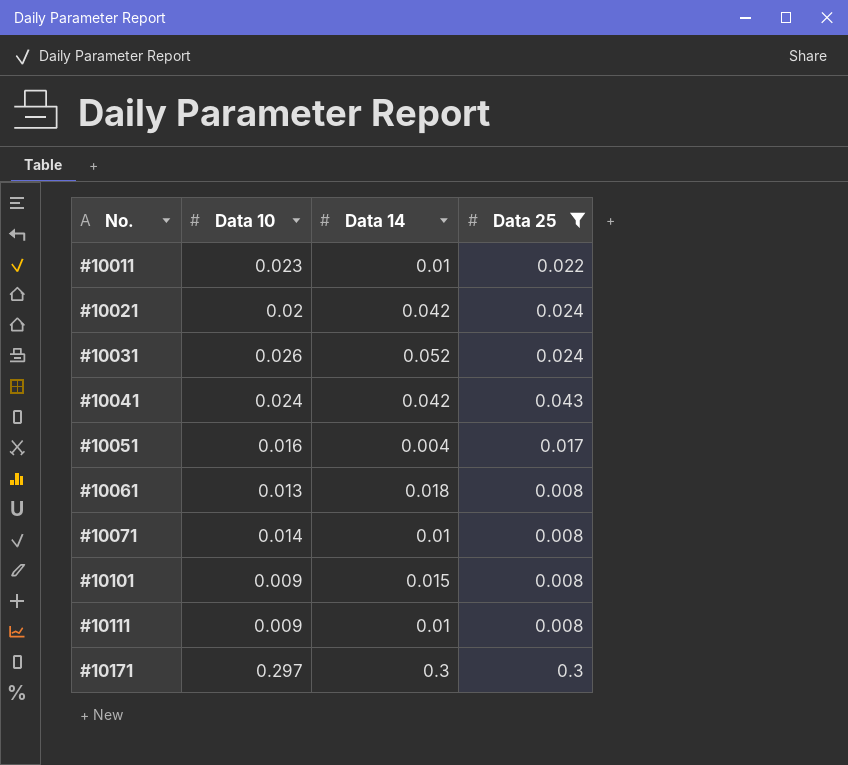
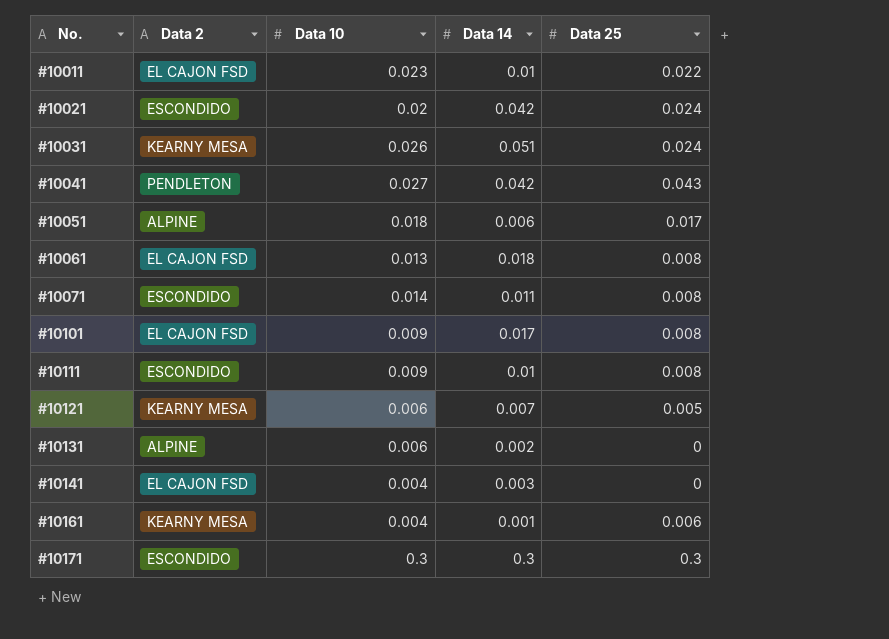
filter: Data 25 >= 0.008 -> none
column Data 2 | position: none -> 2
#10031 | Data 14: 0.052 -> 0.051
#10041 | Data 10: 0.024 -> 0.027
#10051 | Data 10: 0.016 -> 0.018
#10051 | Data 14: 0.004 -> 0.006
#10071 | Data 14: 0.01 -> 0.011
#10101 | Data 14: 0.015 -> 0.017
#10171 | Data 10: 0.297 -> 0.3

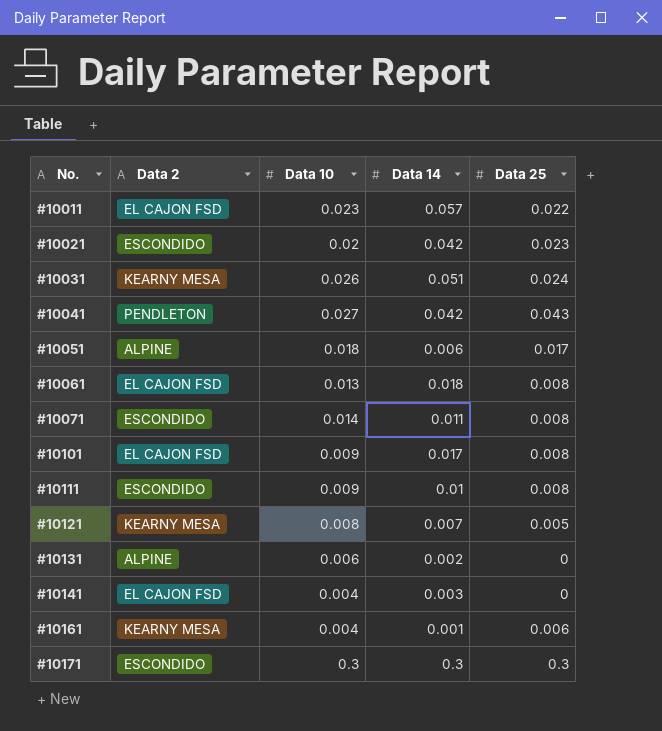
#10011 | Data 14: 0.01 -> 0.057
#10021 | Data 25: 0.024 -> 0.023
#10121 | Data 10: 0.006 -> 0.008

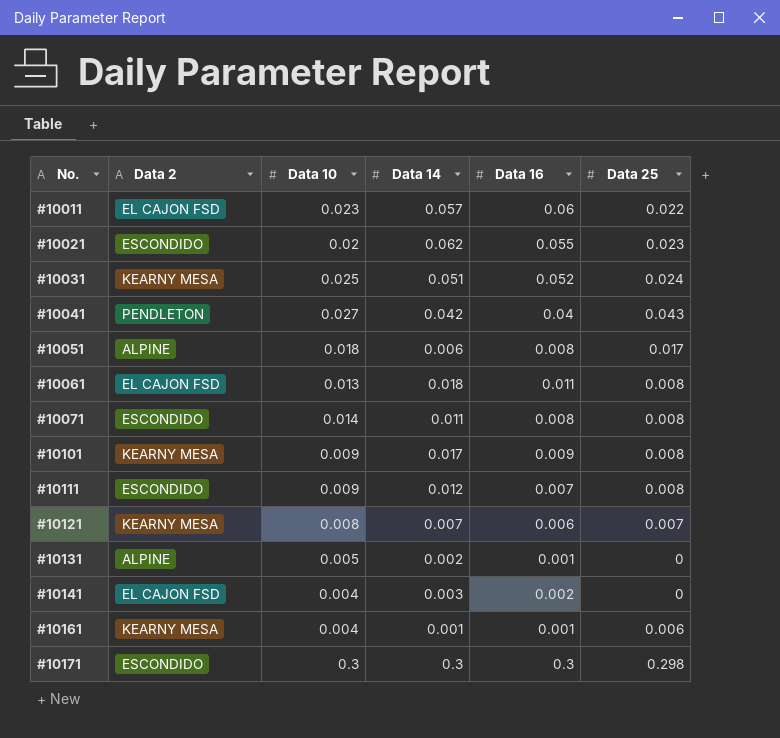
column Data 16 | position: none -> 5
#10021 | Data 14: 0.042 -> 0.062
#10031 | Data 10: 0.026 -> 0.025
#10101 | Data 2: EL CAJON FSD -> KEARNY MESA
#10111 | Data 14: 0.01 -> 0.012
#10121 | Data 25: 0.005 -> 0.007
#10131 | Data 10: 0.006 -> 0.005
#10171 | Data 25: 0.3 -> 0.298

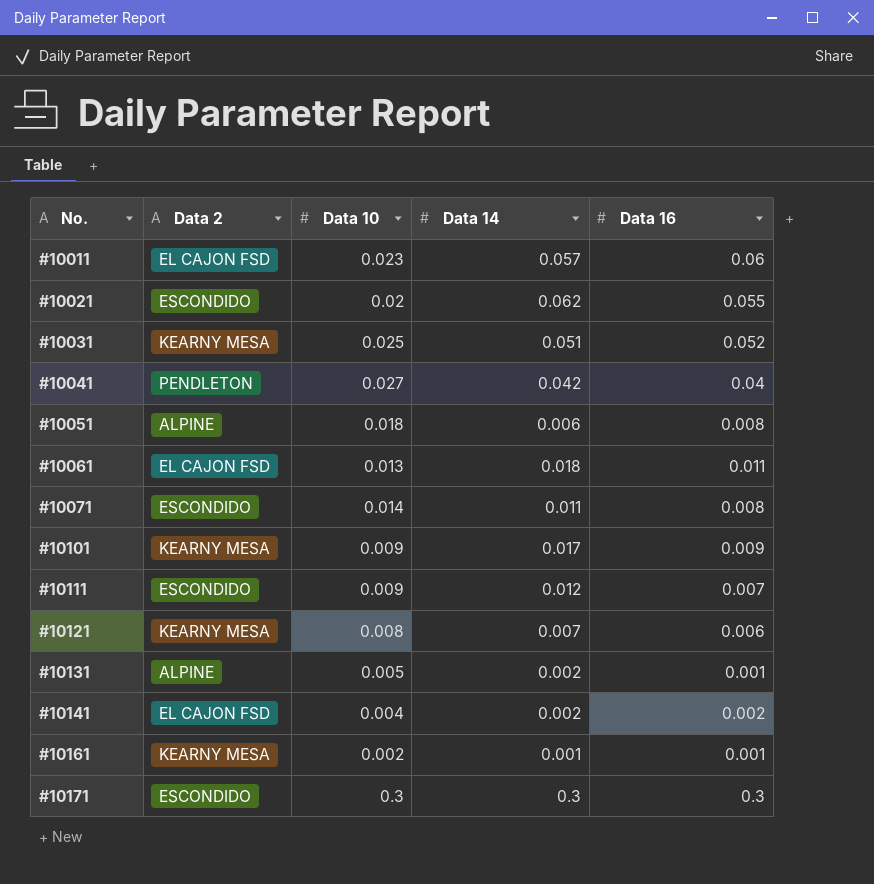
column Data 25 | position: 6 -> none
#10141 | Data 14: 0.003 -> 0.002
#10161 | Data 10: 0.004 -> 0.002

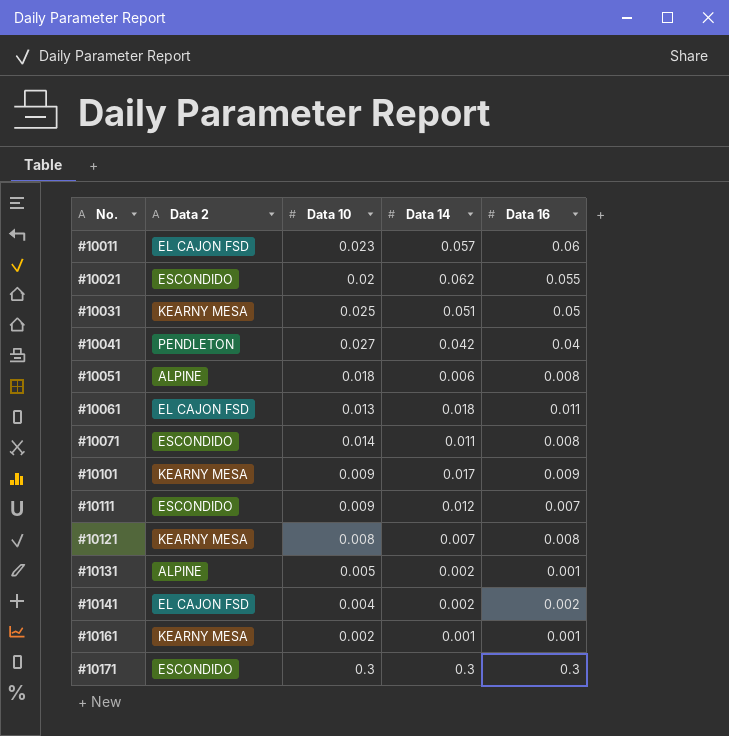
#10031 | Data 16: 0.052 -> 0.05
#10121 | Data 16: 0.006 -> 0.008

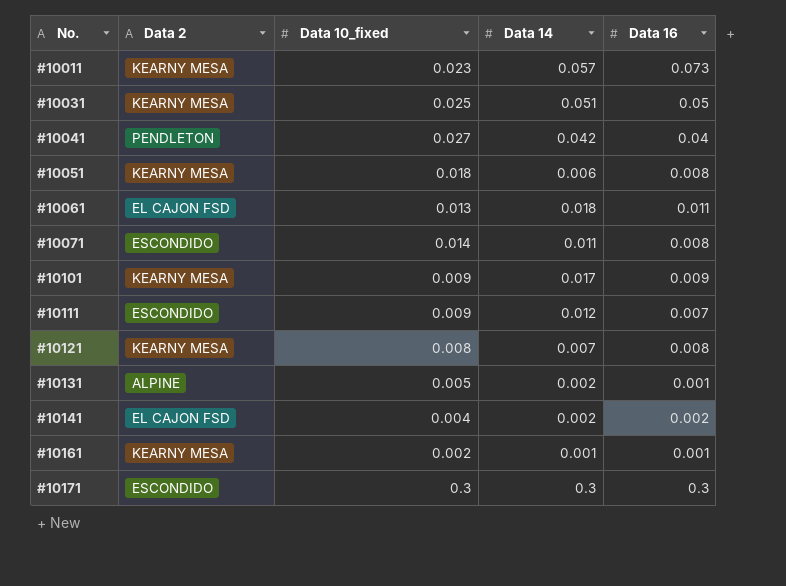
column name: Data 10 -> Data 10_fixed
row #10021: ESCONDIDO | 0.02 | 0.062 | 0.055 -> none
#10011 | Data 2: EL CAJON FSD -> KEARNY MESA
#10011 | Data 16: 0.06 -> 0.073
#10051 | Data 2: ALPINE -> KEARNY MESA

